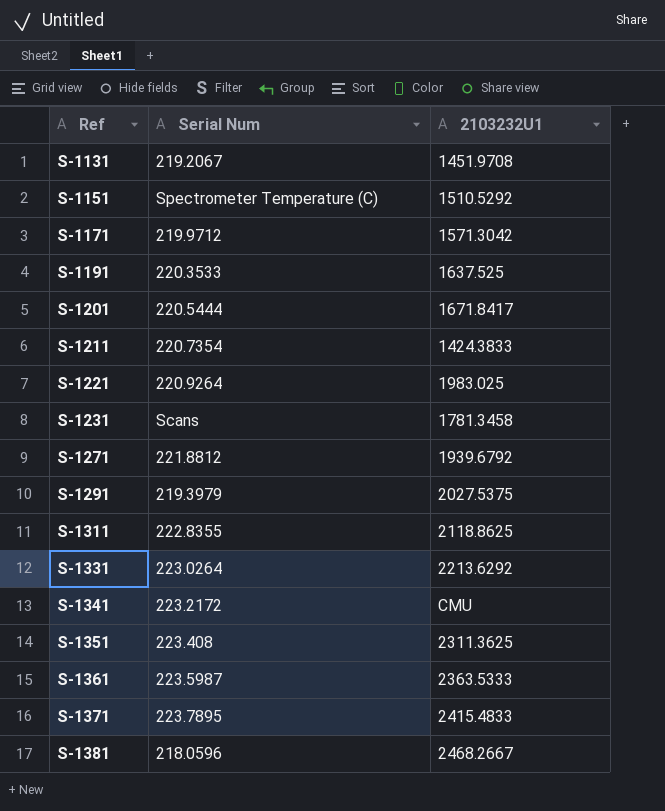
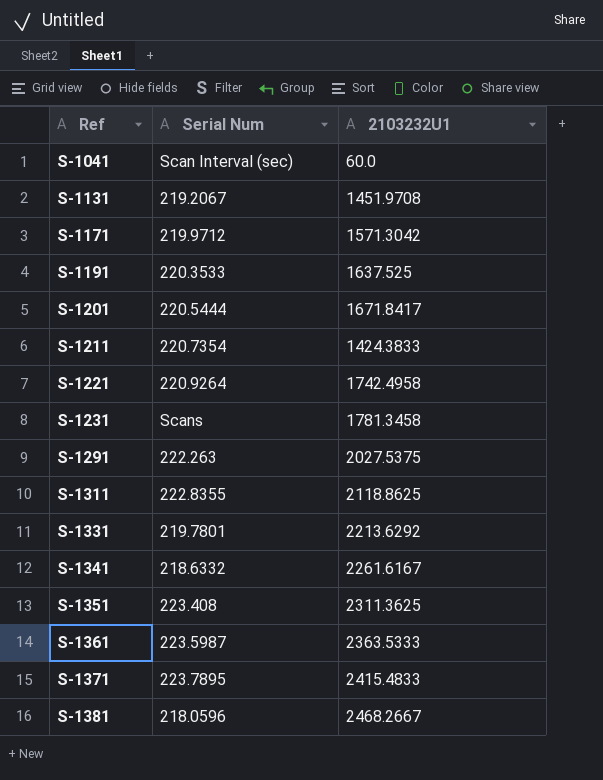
row S-1151: Spectrometer Temperature (C) | 1510.5292 -> none
row S-1271: 221.8812 | 1939.6792 -> none
row S-1041: none -> Scan Interval (sec) | 60.0
S-1221 | 2103232U1: 1983.025 -> 1742.4958
S-1291 | Serial Num: 219.3979 -> 222.263
S-1331 | Serial Num: 223.0264 -> 219.7801
S-1341 | Serial Num: 223.2172 -> 218.6332
S-1341 | 2103232U1: CMU -> 2261.6167

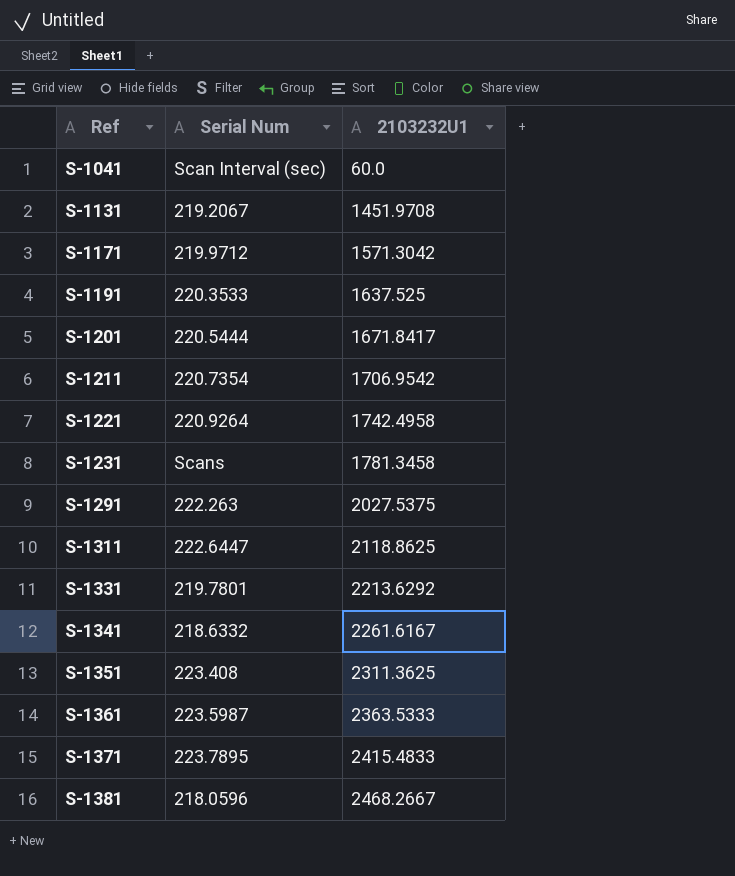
S-1211 | 2103232U1: 1424.3833 -> 1706.9542
S-1311 | Serial Num: 222.8355 -> 222.6447

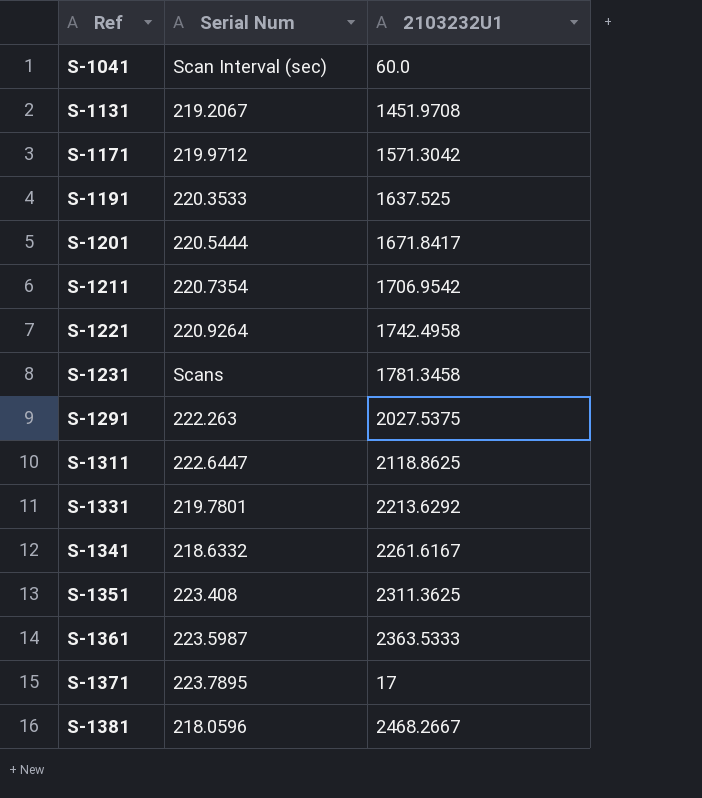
S-1371 | 2103232U1: 2415.4833 -> 17

